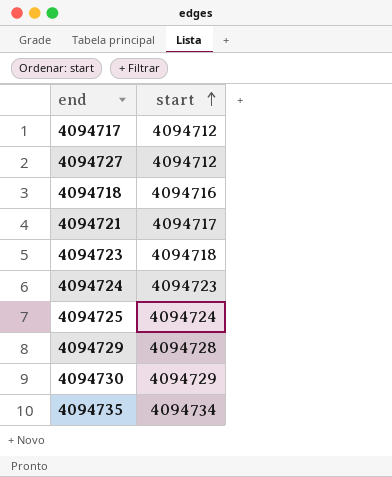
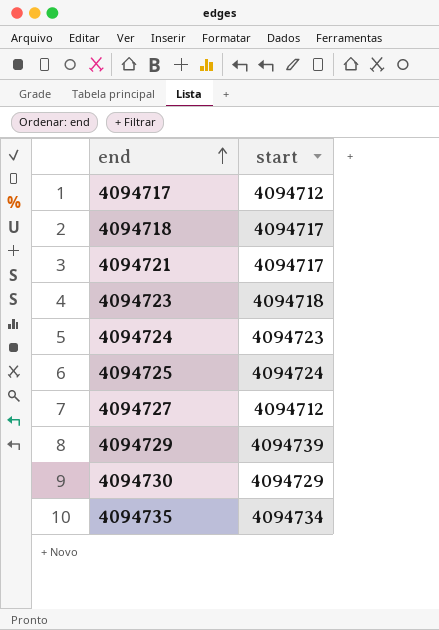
row order: start ascending -> end ascending
4094718 | start: 4094716 -> 4094717
4094729 | start: 4094728 -> 4094739

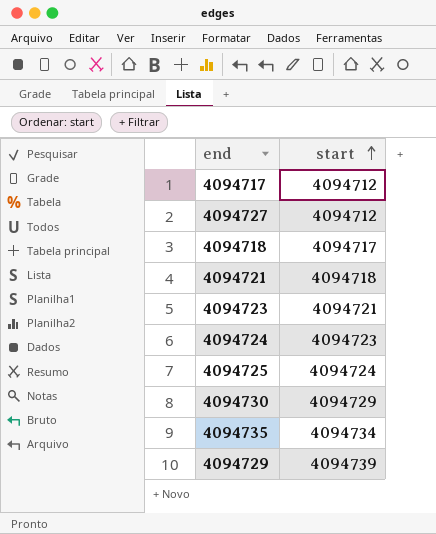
row order: end ascending -> start ascending
4094721 | start: 4094717 -> 4094718
4094723 | start: 4094718 -> 4094721

